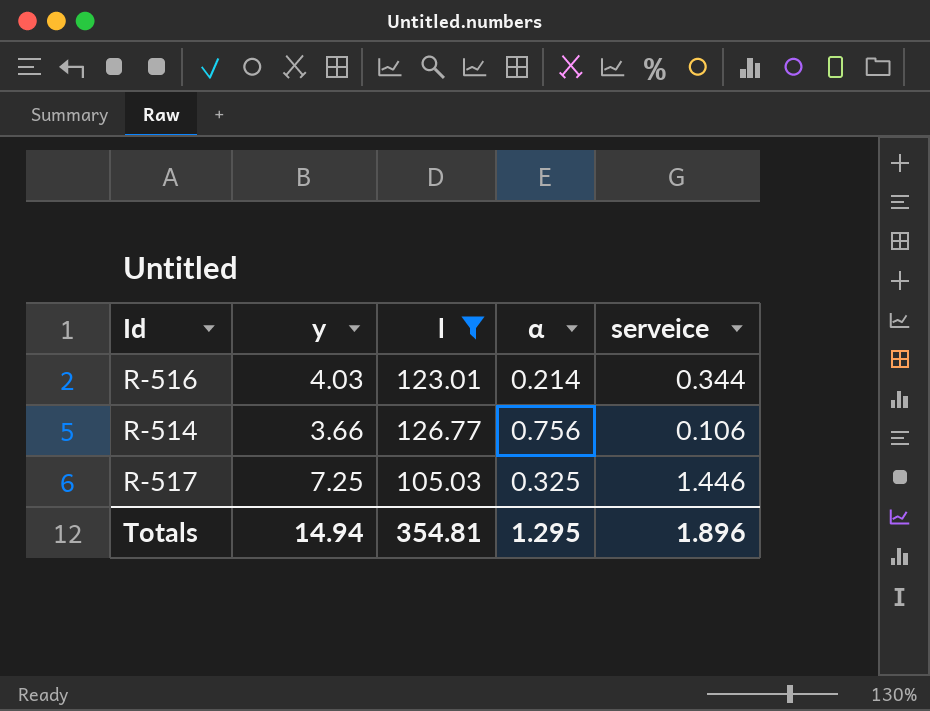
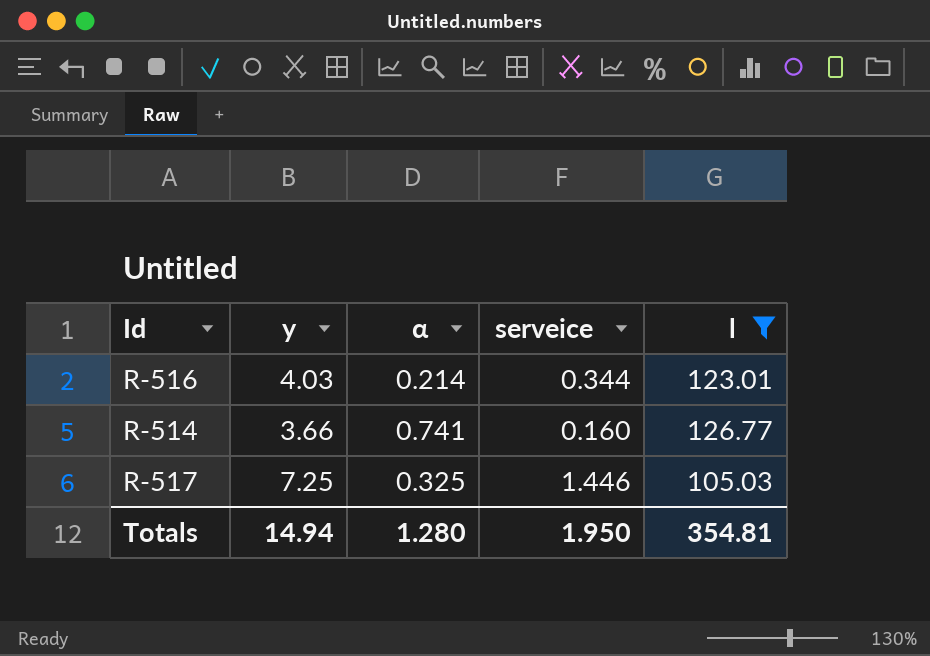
column l | position: 3 -> 5
R-514 | α: 0.756 -> 0.741
R-514 | serveice: 0.106 -> 0.160
Totals | α: 1.295 -> 1.280
Totals | serveice: 1.896 -> 1.950

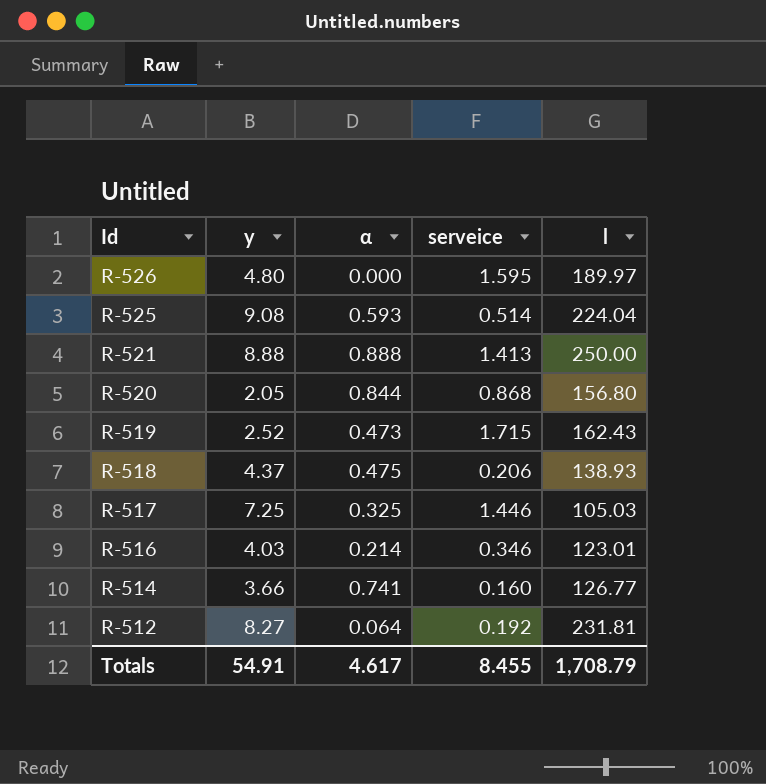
filter: l <= 126.77 -> none
row order: none -> Id descending
R-516 | serveice: 0.344 -> 0.346
Totals | y: 14.94 -> 54.91
Totals | α: 1.280 -> 4.617
Totals | serveice: 1.950 -> 8.455
Totals | l: 354.81 -> 1,708.79

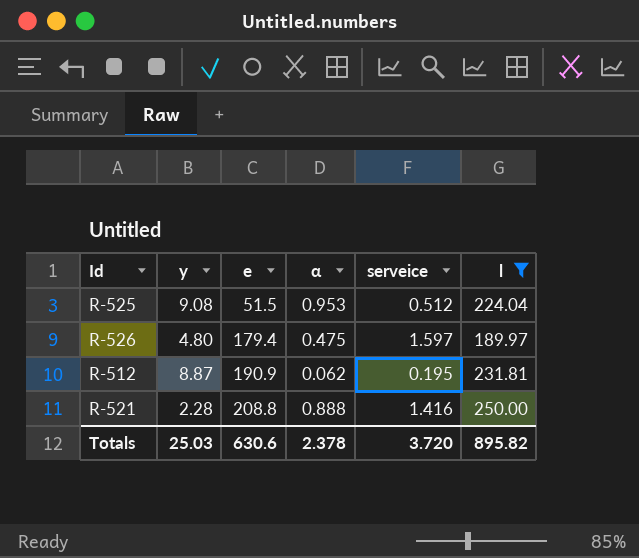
filter: none -> l >= 189.97
row order: Id descending -> e ascending
column e | position: none -> 3
R-525 | α: 0.593 -> 0.953
R-525 | serveice: 0.514 -> 0.512
R-526 | α: 0.000 -> 0.475
R-526 | serveice: 1.595 -> 1.597
R-512 | y: 8.27 -> 8.87
R-512 | α: 0.064 -> 0.062
R-512 | serveice: 0.192 -> 0.195
R-521 | y: 8.88 -> 2.28
R-521 | serveice: 1.413 -> 1.416
Totals | y: 54.91 -> 25.03
Totals | α: 4.617 -> 2.378
Totals | serveice: 8.455 -> 3.720
Totals | l: 1,708.79 -> 895.82

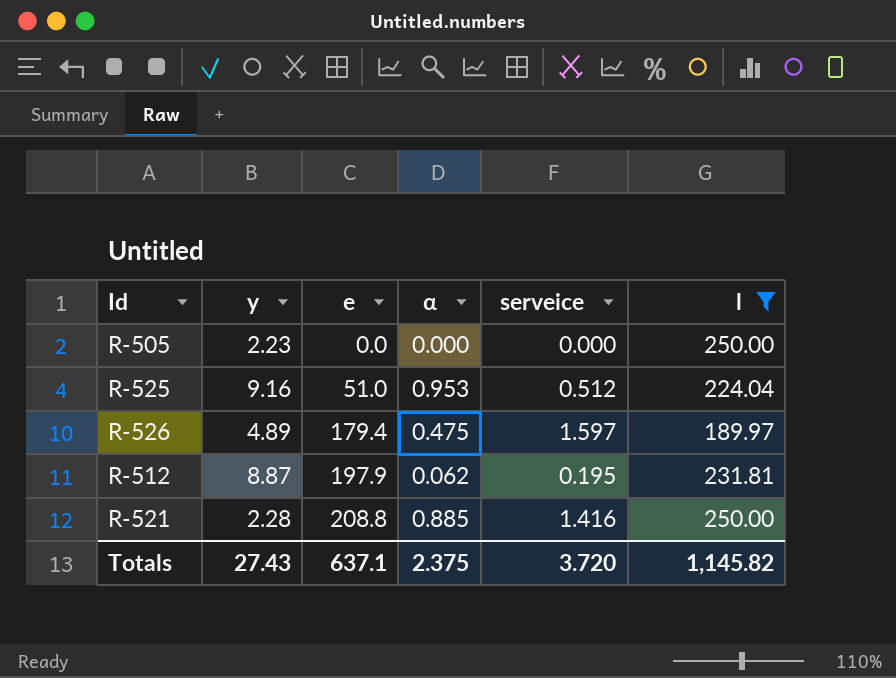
row R-505: none -> 2.23 | 0.0 | 0.000 | 0.000 | 250.00
R-525 | y: 9.08 -> 9.16
R-525 | e: 51.5 -> 51.0
R-526 | y: 4.80 -> 4.89
R-512 | e: 190.9 -> 197.9
R-521 | α: 0.888 -> 0.885
Totals | y: 25.03 -> 27.43
Totals | e: 630.6 -> 637.1
Totals | α: 2.378 -> 2.375
Totals | l: 895.82 -> 1,145.82

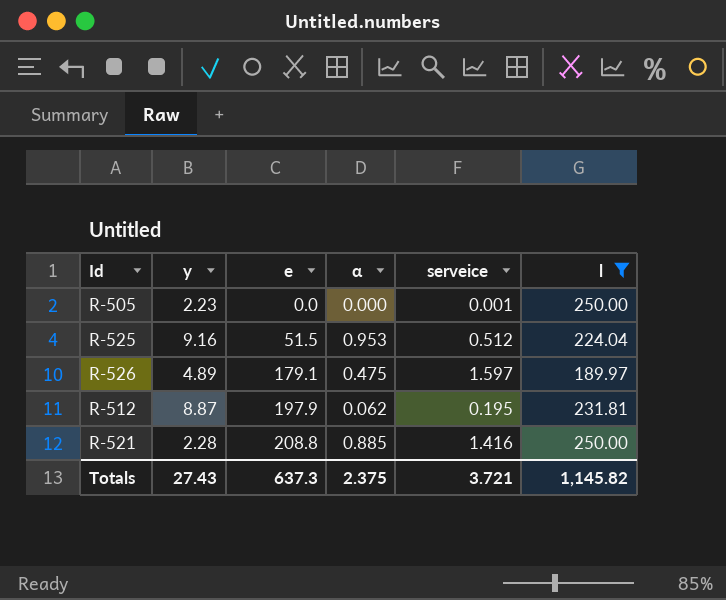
R-505 | serveice: 0.000 -> 0.001
R-525 | e: 51.0 -> 51.5
R-526 | e: 179.4 -> 179.1
Totals | e: 637.1 -> 637.3
Totals | serveice: 3.720 -> 3.721

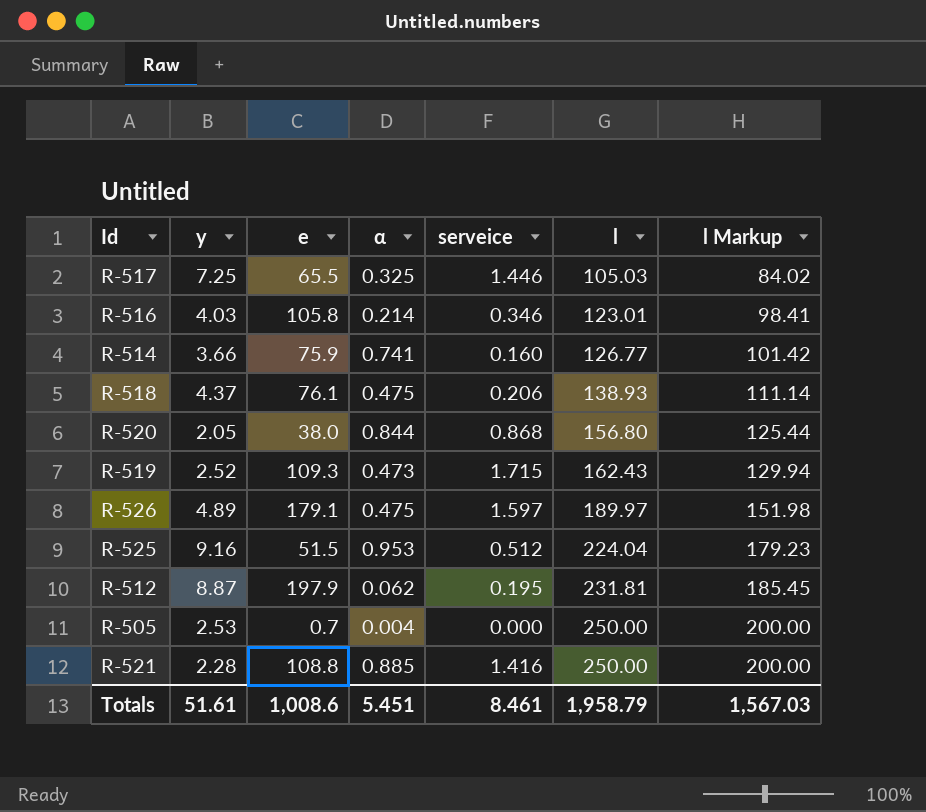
filter: l >= 189.97 -> none
row order: e ascending -> l ascending
column l Markup | formula: none -> [l] * 0.8
R-505 | y: 2.23 -> 2.53
R-505 | e: 0.0 -> 0.7
R-505 | α: 0.000 -> 0.004
R-505 | serveice: 0.001 -> 0.000
R-521 | e: 208.8 -> 108.8
Totals | y: 27.43 -> 51.61
Totals | e: 637.3 -> 1,008.6
Totals | α: 2.375 -> 5.451
Totals | serveice: 3.721 -> 8.461
Totals | l: 1,145.82 -> 1,958.79

